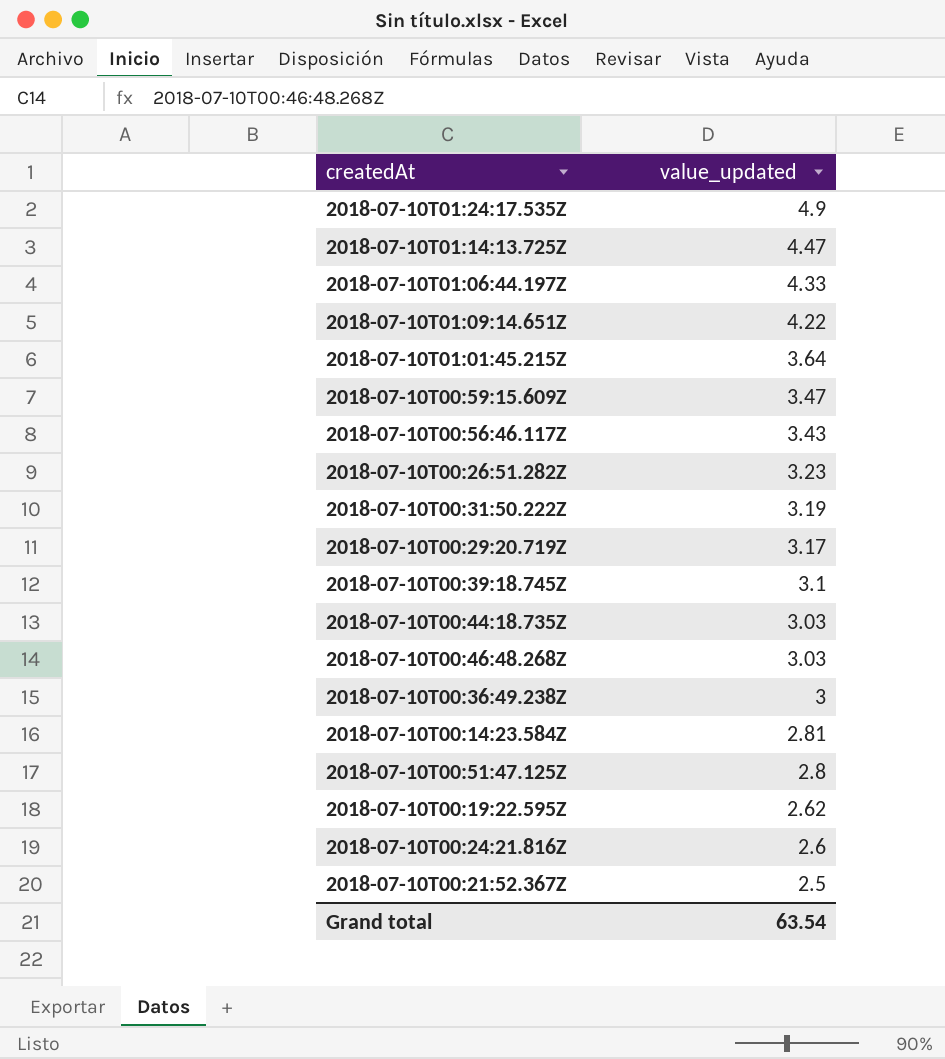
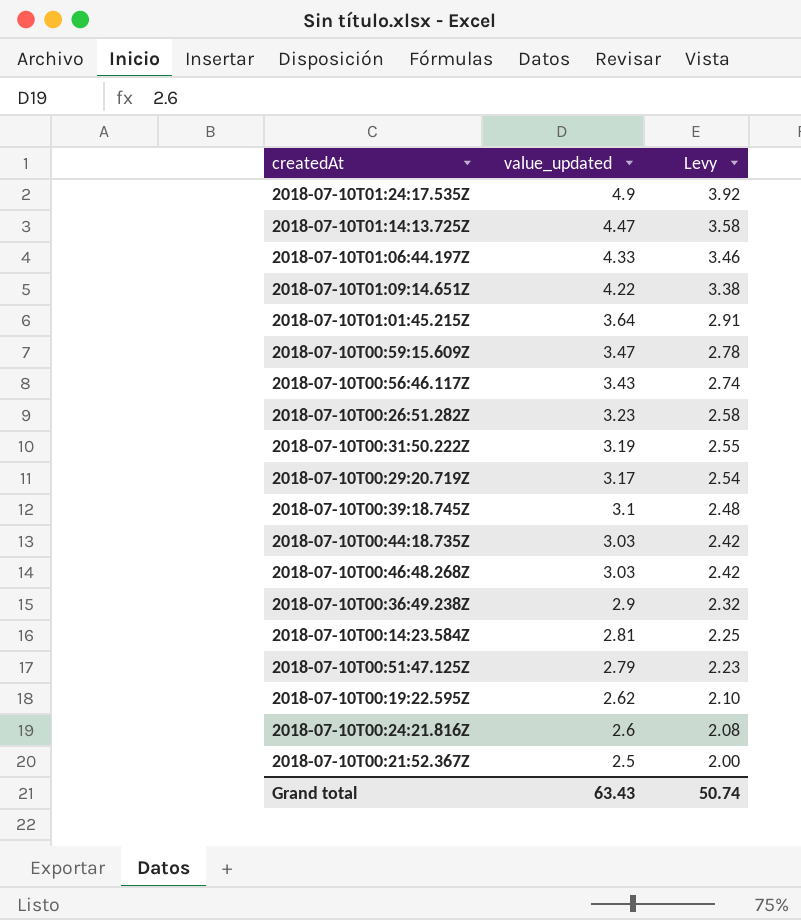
column Levy | formula: none -> [value_updated] * 0.8
2018-07-10T00:36:49.238Z | value_updated: 3 -> 2.9
2018-07-10T00:51:47.125Z | value_updated: 2.8 -> 2.79
Grand total | value_updated: 63.54 -> 63.43

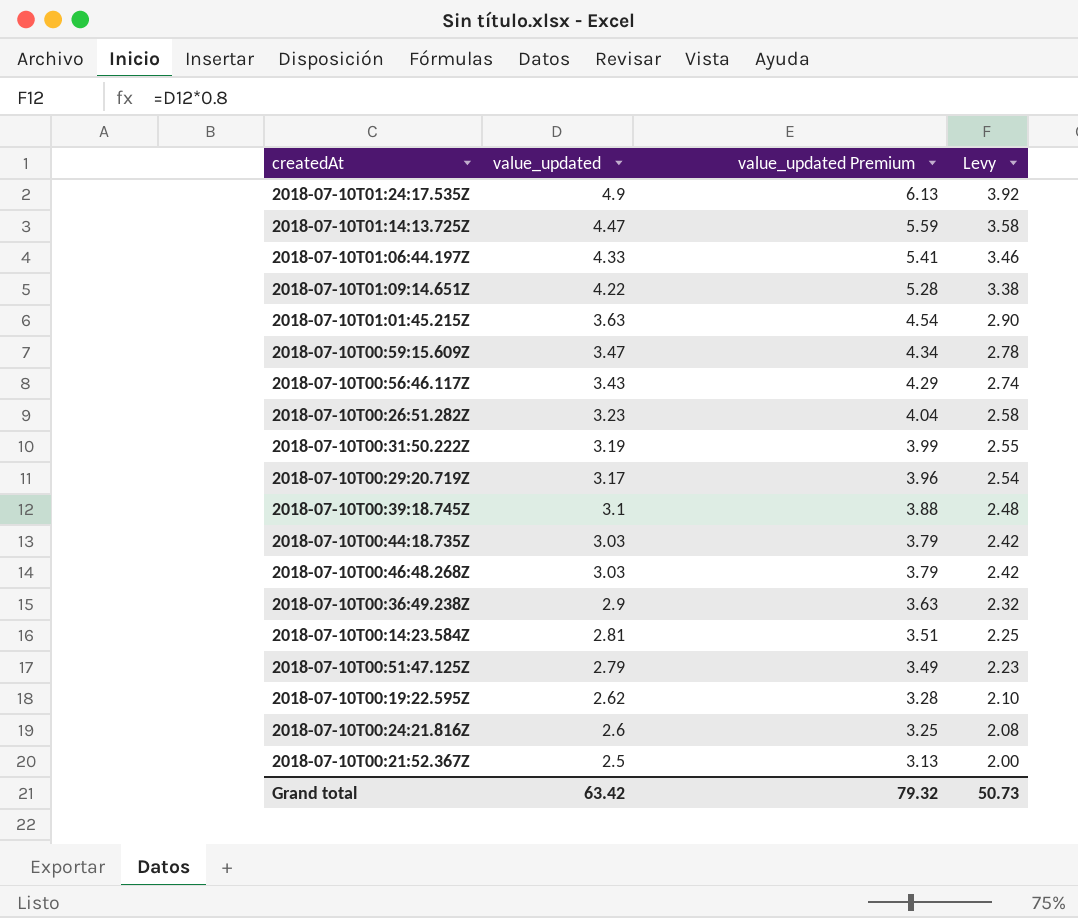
column value_updated Premium | formula: none -> [value_updated] * 1.25
2018-07-10T01:01:45.215Z | value_updated: 3.64 -> 3.63
2018-07-10T01:01:45.215Z | Levy: 2.91 -> 2.90
Grand total | value_updated: 63.43 -> 63.42
Grand total | Levy: 50.74 -> 50.73

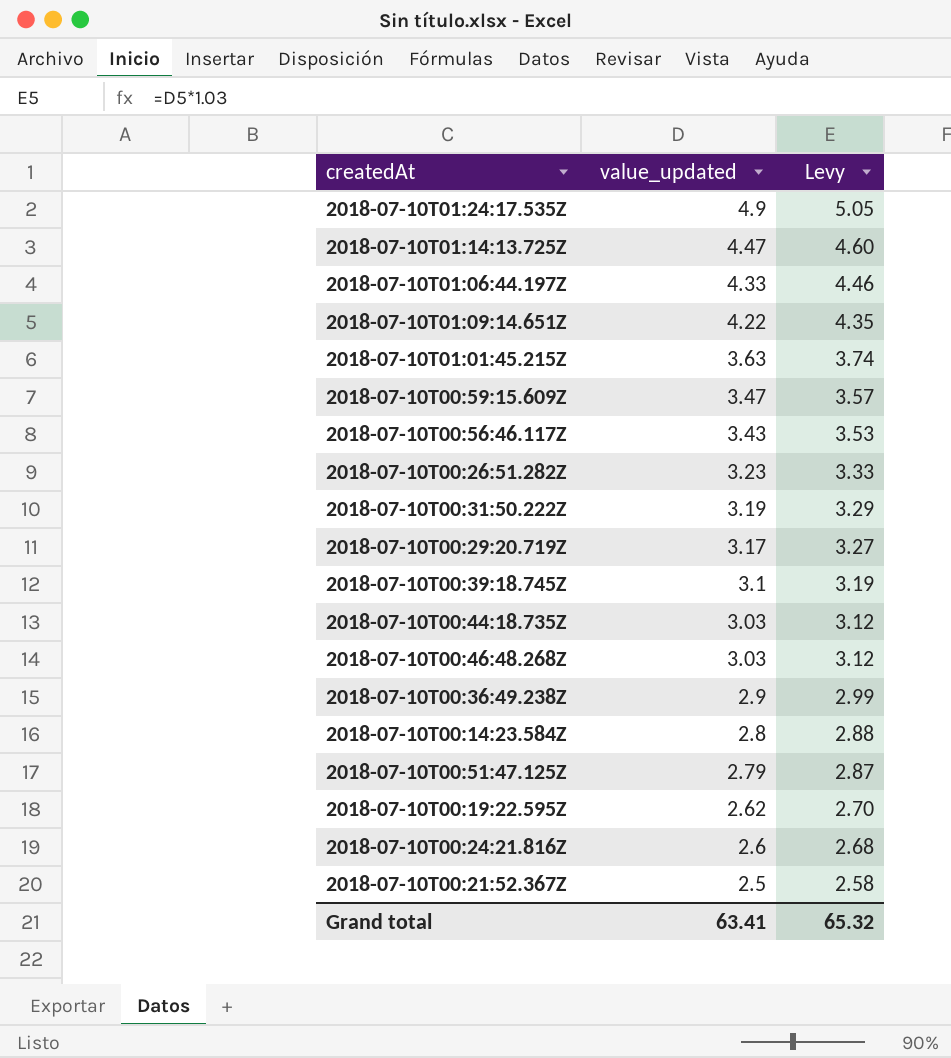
column value_updated Premium | formula: [value_updated] * 1.25 -> none
column Levy | formula: [value_updated] * 0.8 -> [value_updated] * 1.03
2018-07-10T00:14:23.584Z | value_updated: 2.81 -> 2.8
Grand total | value_updated: 63.42 -> 63.41
Grand total | Levy: 50.73 -> 65.32

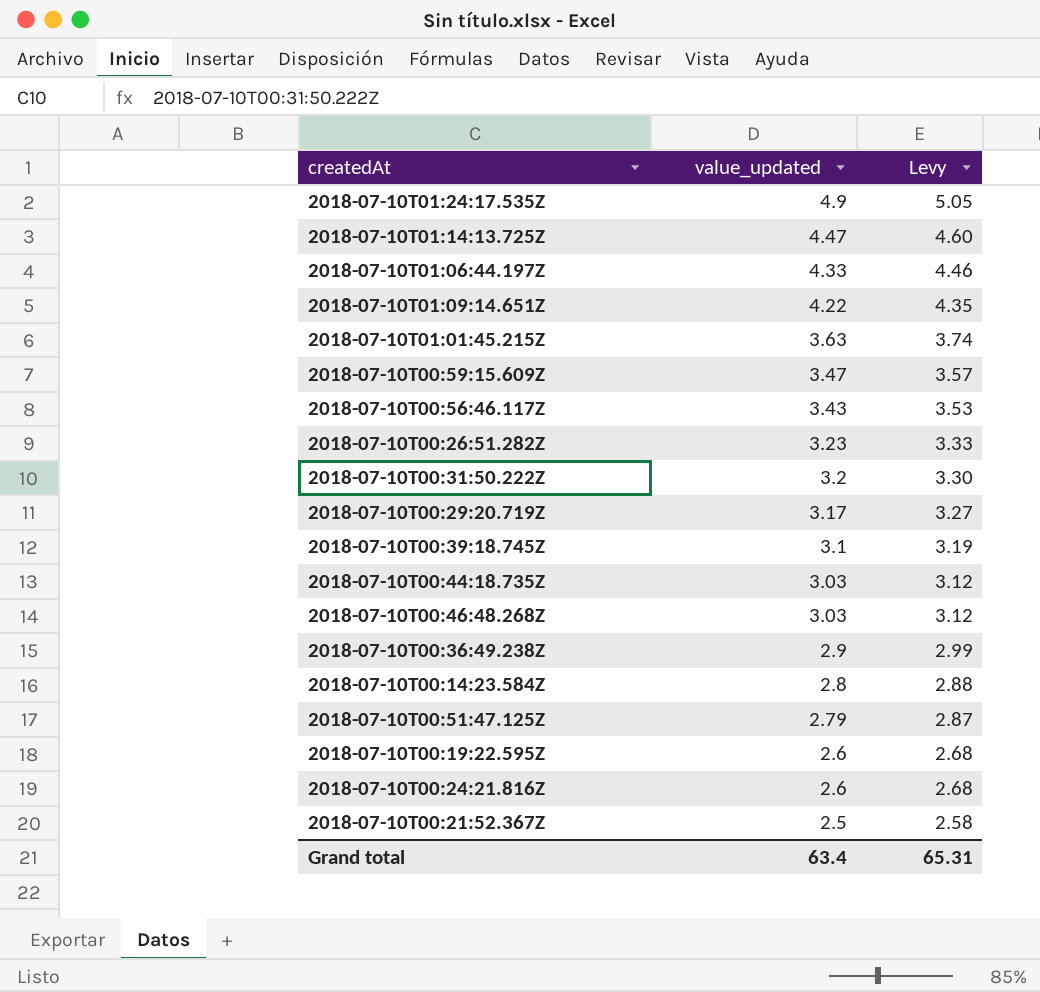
2018-07-10T00:31:50.222Z | value_updated: 3.19 -> 3.2
2018-07-10T00:31:50.222Z | Levy: 3.29 -> 3.30
2018-07-10T00:19:22.595Z | value_updated: 2.62 -> 2.6
2018-07-10T00:19:22.595Z | Levy: 2.70 -> 2.68
Grand total | value_updated: 63.41 -> 63.4
Grand total | Levy: 65.32 -> 65.31

